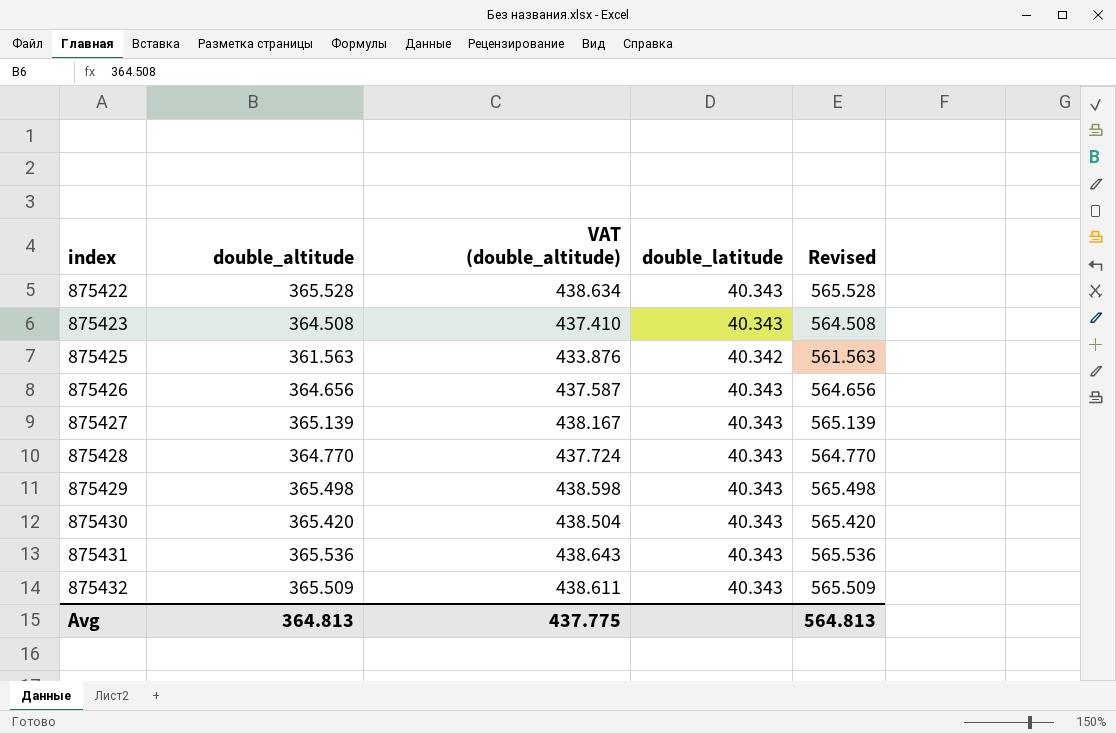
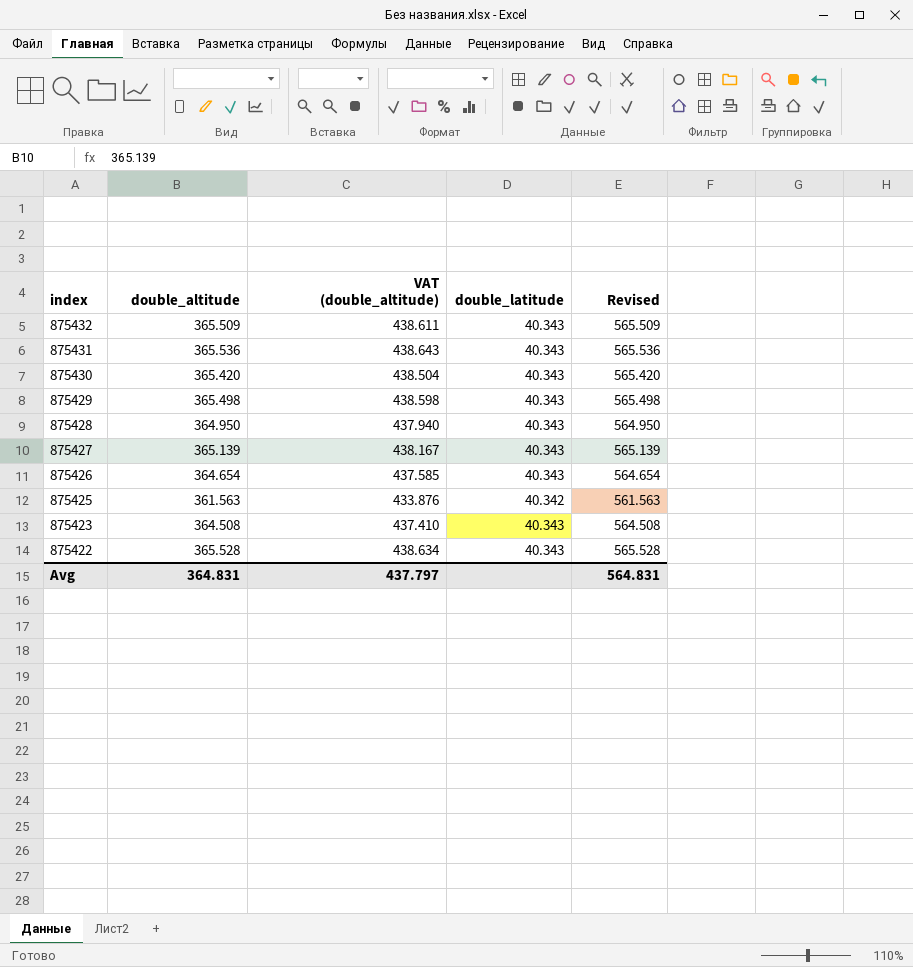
row order: index ascending -> index descending
875428 | double_altitude: 364.770 -> 364.950
875428 | VAT (double_altitude): 437.724 -> 437.940
875428 | Revised: 564.770 -> 564.950
875426 | double_altitude: 364.656 -> 364.654
875426 | VAT (double_altitude): 437.587 -> 437.585
875426 | Revised: 564.656 -> 564.654
Avg | double_altitude: 364.813 -> 364.831
Avg | VAT (double_altitude): 437.775 -> 437.797
Avg | Revised: 564.813 -> 564.831

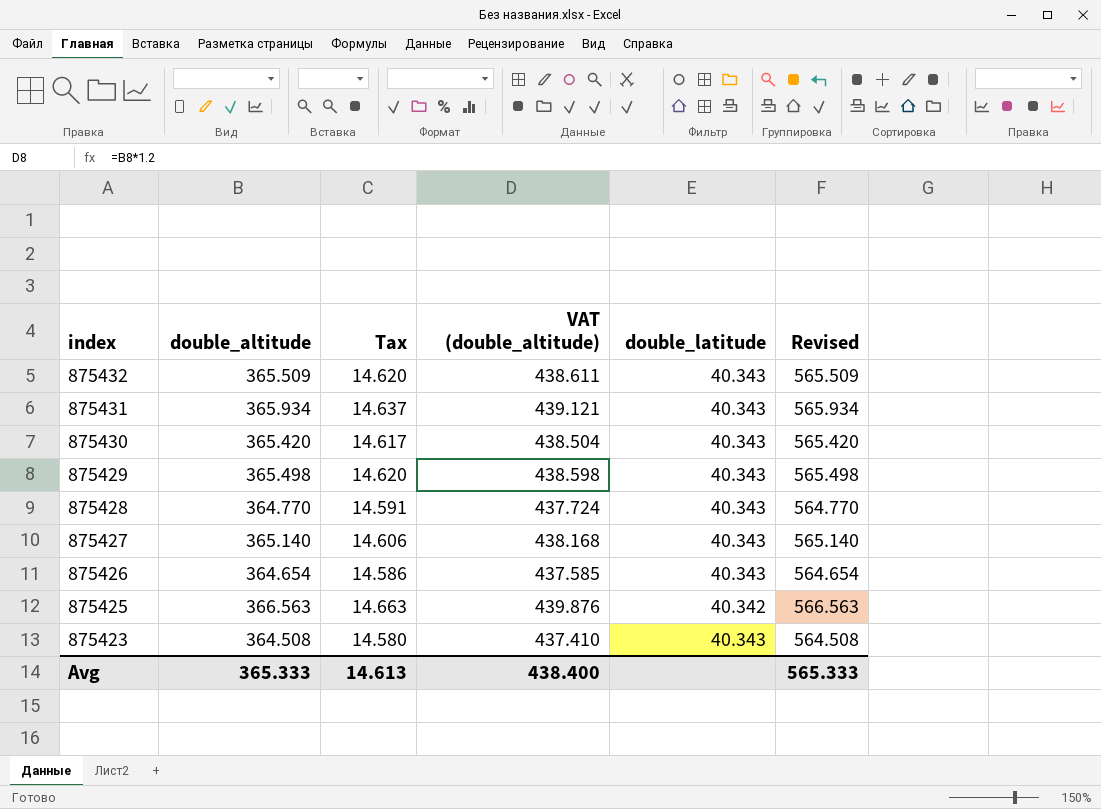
column Tax | formula: none -> [double_altitude] * 0.04
row 875422: 365.528 | 438.634 | 40.343 | 565.528 -> none
875431 | double_altitude: 365.536 -> 365.934
875431 | VAT (double_altitude): 438.643 -> 439.121
875431 | Revised: 565.536 -> 565.934
875428 | double_altitude: 364.950 -> 364.770
875428 | VAT (double_altitude): 437.940 -> 437.724
875428 | Revised: 564.950 -> 564.770
875427 | double_altitude: 365.139 -> 365.140
875427 | VAT (double_altitude): 438.167 -> 438.168
875427 | Revised: 565.139 -> 565.140
875425 | double_altitude: 361.563 -> 366.563
875425 | VAT (double_altitude): 433.876 -> 439.876
875425 | Revised: 561.563 -> 566.563
Avg | double_altitude: 364.831 -> 365.333
Avg | VAT (double_altitude): 437.797 -> 438.400
Avg | Revised: 564.831 -> 565.333

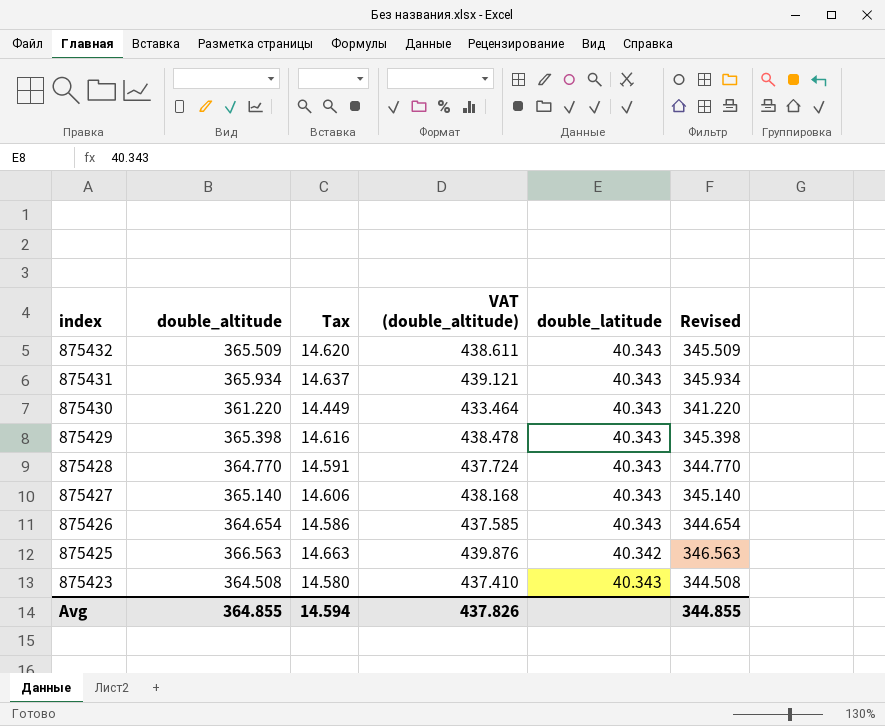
column Revised | formula: [double_altitude] + 200 -> [double_altitude] - 20
875430 | double_altitude: 365.420 -> 361.220
875430 | Tax: 14.617 -> 14.449
875430 | VAT (double_altitude): 438.504 -> 433.464
875429 | double_altitude: 365.498 -> 365.398
875429 | Tax: 14.620 -> 14.616
875429 | VAT (double_altitude): 438.598 -> 438.478
Avg | double_altitude: 365.333 -> 364.855
Avg | Tax: 14.613 -> 14.594
Avg | VAT (double_altitude): 438.400 -> 437.826
Avg | Revised: 565.333 -> 344.855

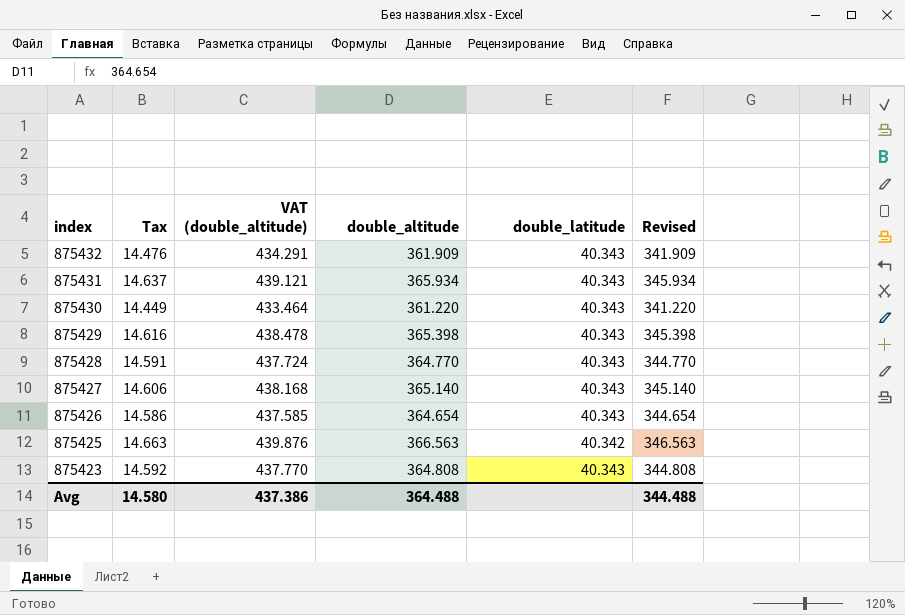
column double_altitude | position: 2 -> 4
875432 | Tax: 14.620 -> 14.476
875432 | VAT (double_altitude): 438.611 -> 434.291
875432 | double_altitude: 365.509 -> 361.909
875432 | Revised: 345.509 -> 341.909
875423 | Tax: 14.580 -> 14.592
875423 | VAT (double_altitude): 437.410 -> 437.770
875423 | double_altitude: 364.508 -> 364.808
875423 | Revised: 344.508 -> 344.808
Avg | Tax: 14.594 -> 14.580
Avg | VAT (double_altitude): 437.826 -> 437.386
Avg | double_altitude: 364.855 -> 364.488
Avg | Revised: 344.855 -> 344.488

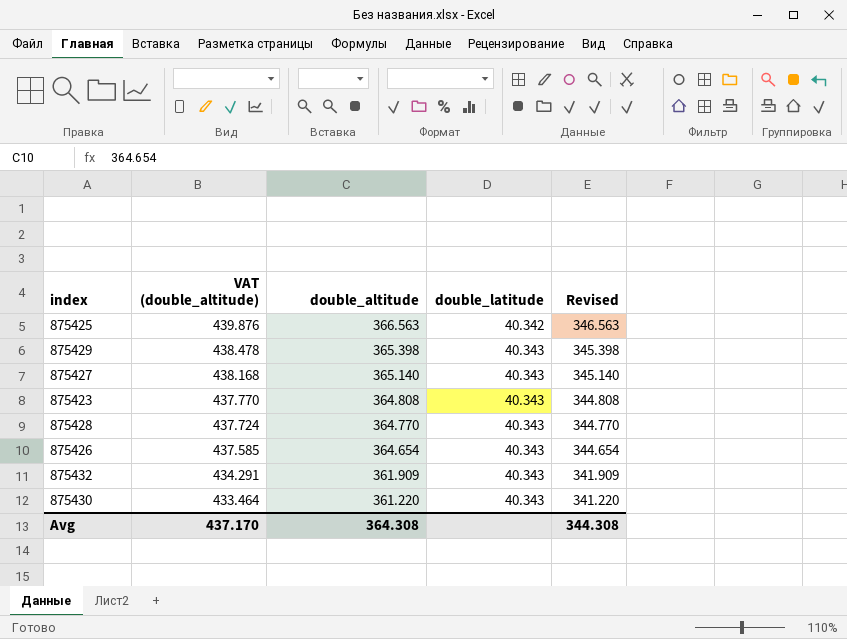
row order: index descending -> VAT (double_altitude) descending
column Tax | formula: [double_altitude] * 0.04 -> none
row 875431: 14.637 | 439.121 | 365.934 | 40.343 | 345.934 -> none
Avg | VAT (double_altitude): 437.386 -> 437.170
Avg | double_altitude: 364.488 -> 364.308
Avg | Revised: 344.488 -> 344.308

